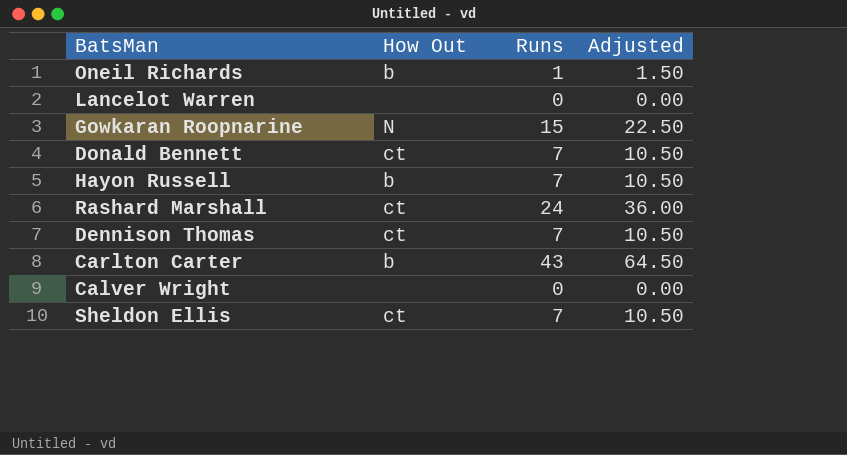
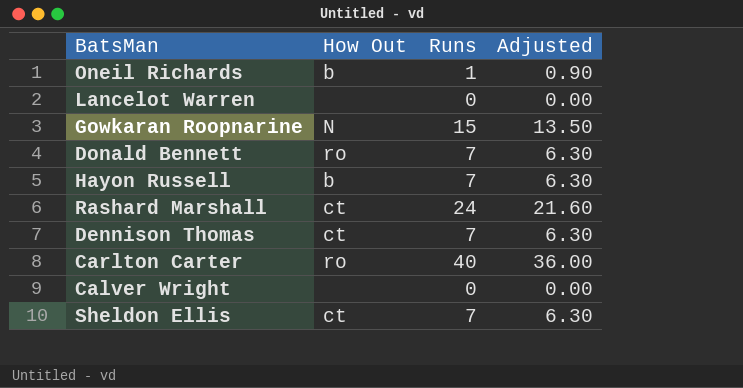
column Adjusted | formula: [Runs] * 1.5 -> [Runs] * 0.9
Donald Bennett | How Out: ct -> ro
Carlton Carter | How Out: b -> ro
Carlton Carter | Runs: 43 -> 40

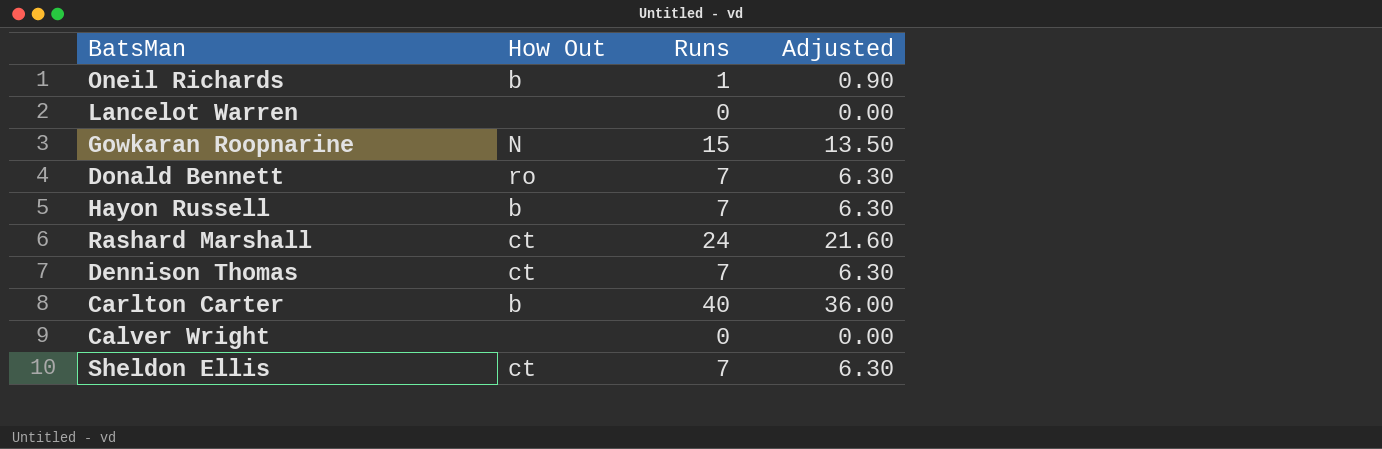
Carlton Carter | How Out: ro -> b

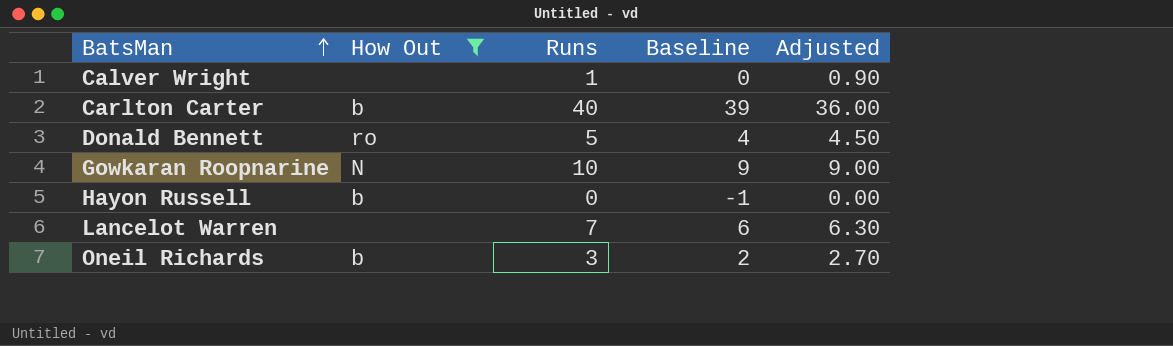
filter: none -> How Out != ct
row order: none -> BatsMan ascending
column Baseline | formula: none -> [Runs] - 1
Calver Wright | Runs: 0 -> 1
Calver Wright | Adjusted: 0.00 -> 0.90
Donald Bennett | Runs: 7 -> 5
Donald Bennett | Adjusted: 6.30 -> 4.50
Gowkaran Roopnarine | Runs: 15 -> 10
Gowkaran Roopnarine | Adjusted: 13.50 -> 9.00
Hayon Russell | Runs: 7 -> 0
Hayon Russell | Adjusted: 6.30 -> 0.00
Lancelot Warren | Runs: 0 -> 7
Lancelot Warren | Adjusted: 0.00 -> 6.30
Oneil Richards | Runs: 1 -> 3
Oneil Richards | Adjusted: 0.90 -> 2.70

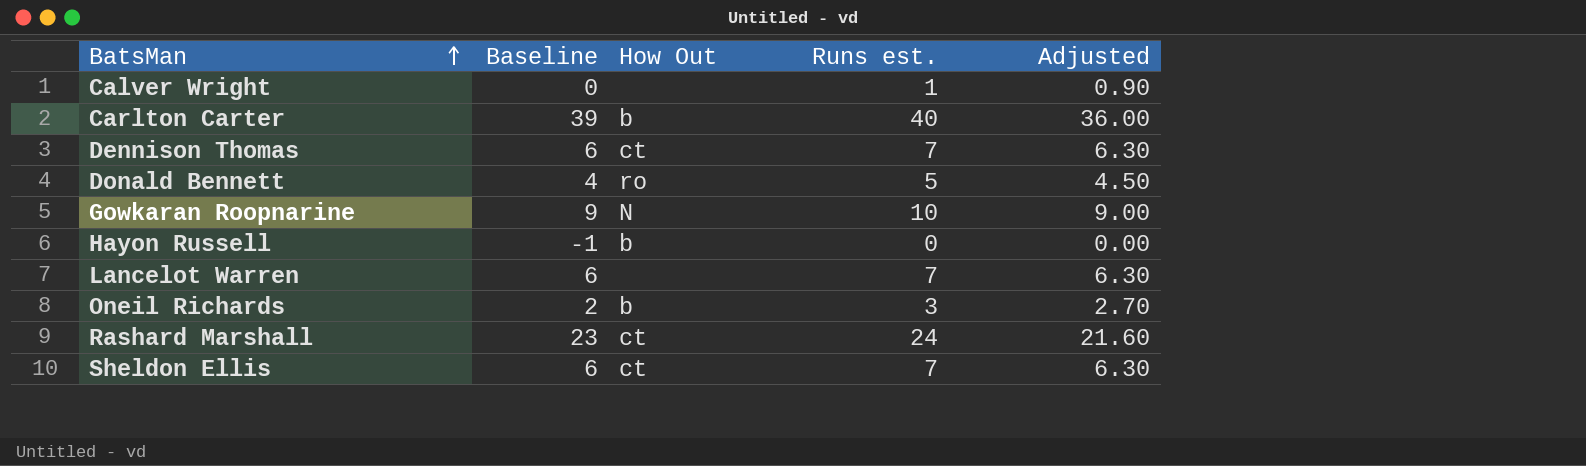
filter: How Out != ct -> none
column Baseline | position: 4 -> 2
column name: Runs -> Runs est.

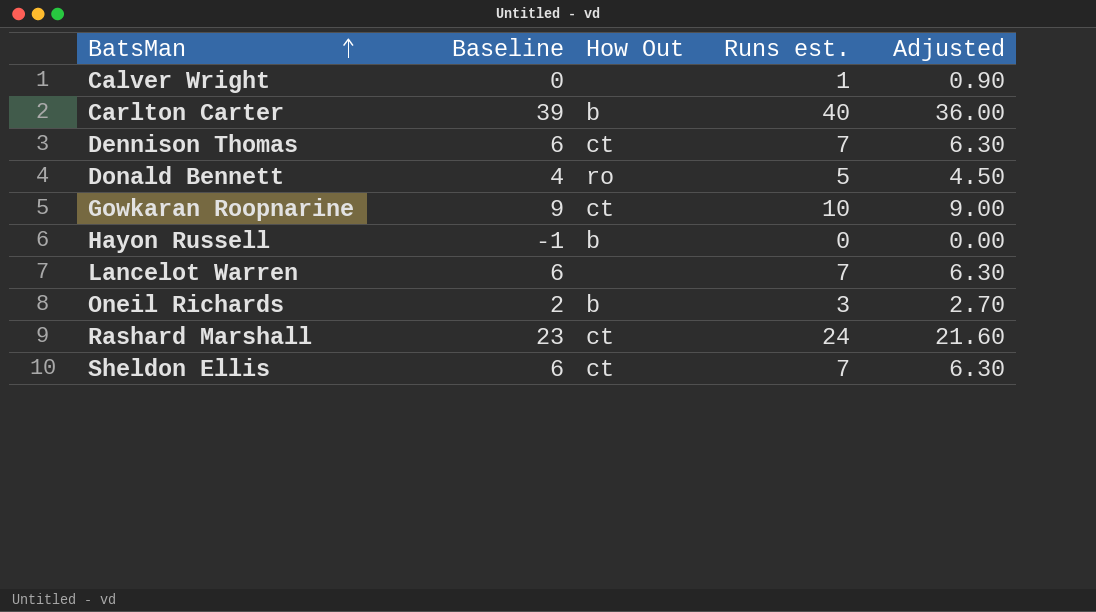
Gowkaran Roopnarine | How Out: N -> ct

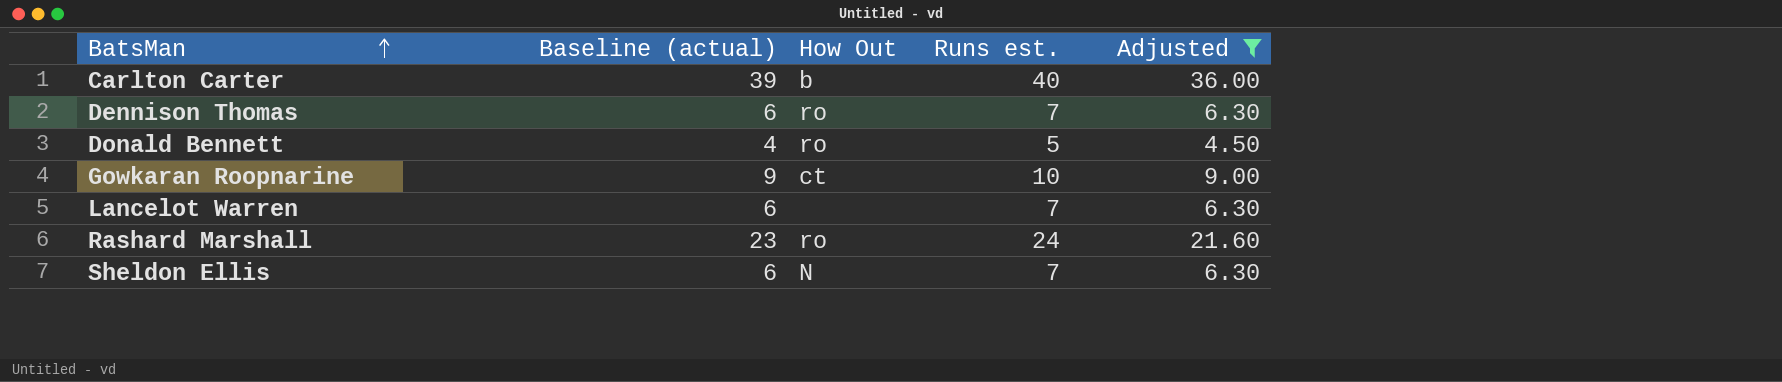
filter: none -> Adjusted >= 4.50
column name: Baseline -> Baseline (actual)
Dennison Thomas | How Out: ct -> ro
Rashard Marshall | How Out: ct -> ro
Sheldon Ellis | How Out: ct -> N

